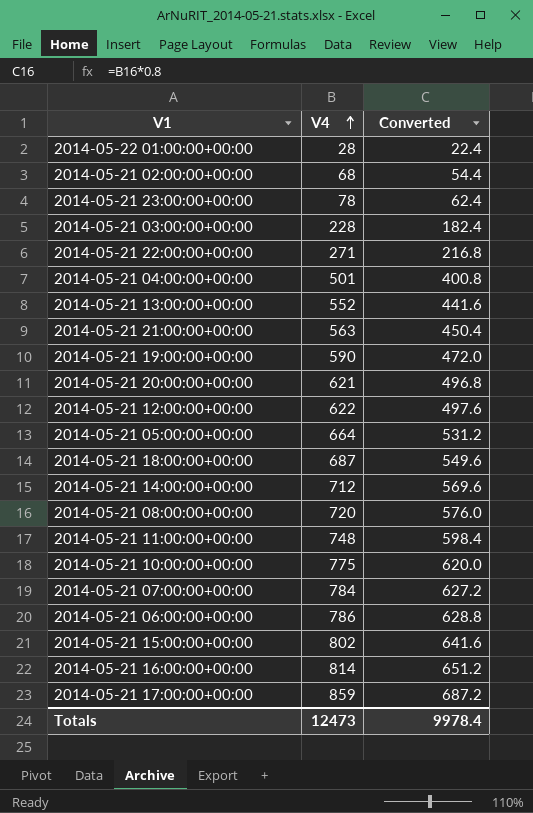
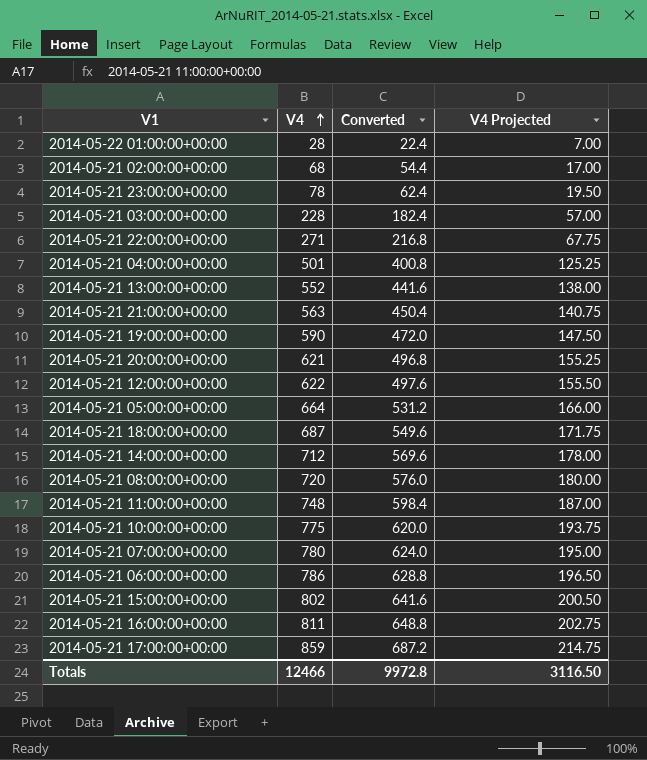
column V4 Projected | formula: none -> [V4] * 0.25
2014-05-21 07:00:00+00:00 | V4: 784 -> 780
2014-05-21 07:00:00+00:00 | Converted: 627.2 -> 624.0
2014-05-21 16:00:00+00:00 | V4: 814 -> 811
2014-05-21 16:00:00+00:00 | Converted: 651.2 -> 648.8
Totals | V4: 12473 -> 12466
Totals | Converted: 9978.4 -> 9972.8

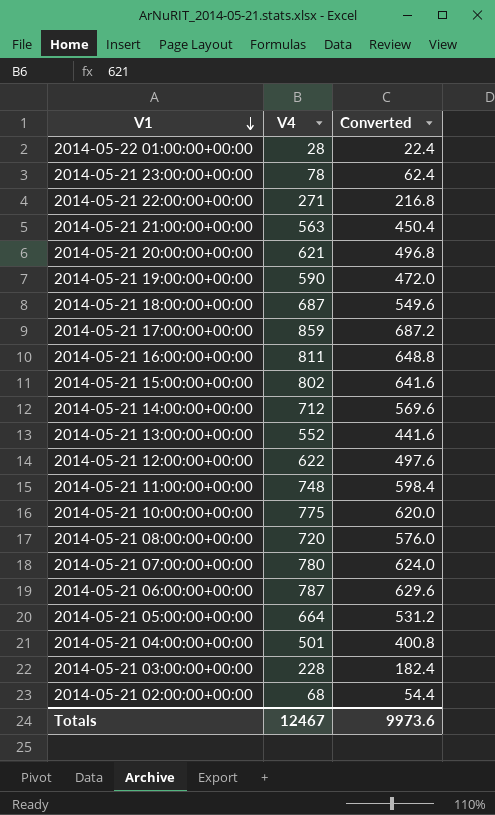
row order: V4 ascending -> V1 descending
column V4 Projected | formula: [V4] * 0.25 -> none
2014-05-21 06:00:00+00:00 | V4: 786 -> 787
2014-05-21 06:00:00+00:00 | Converted: 628.8 -> 629.6
Totals | V4: 12466 -> 12467
Totals | Converted: 9972.8 -> 9973.6

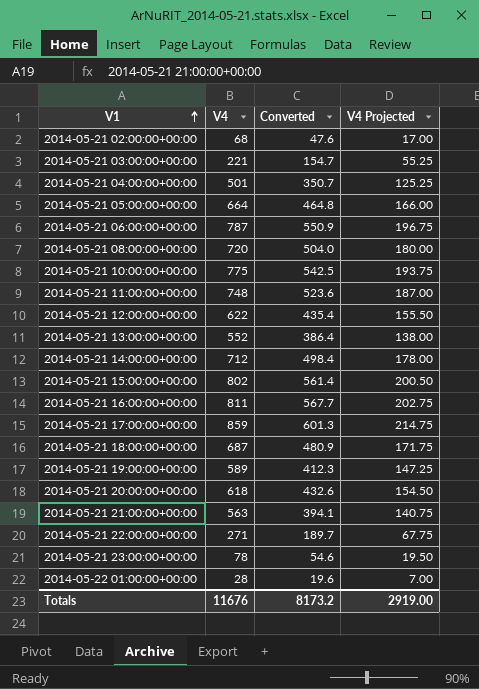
row order: V1 descending -> V1 ascending
column Converted | formula: [V4] * 0.8 -> [V4] * 0.7
column V4 Projected | formula: none -> [V4] * 0.25
row 2014-05-21 07:00:00+00:00: 780 | 624.0 -> none
2014-05-21 03:00:00+00:00 | V4: 228 -> 221
2014-05-21 19:00:00+00:00 | V4: 590 -> 589
2014-05-21 20:00:00+00:00 | V4: 621 -> 618
Totals | V4: 12467 -> 11676
Totals | Converted: 9973.6 -> 8173.2

